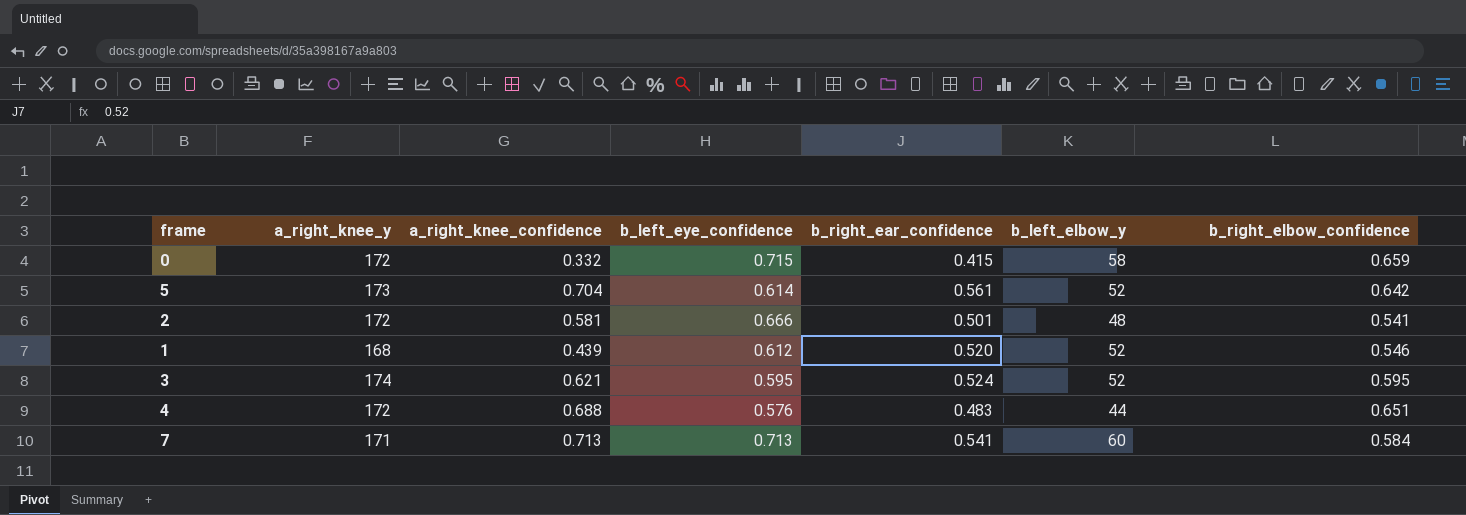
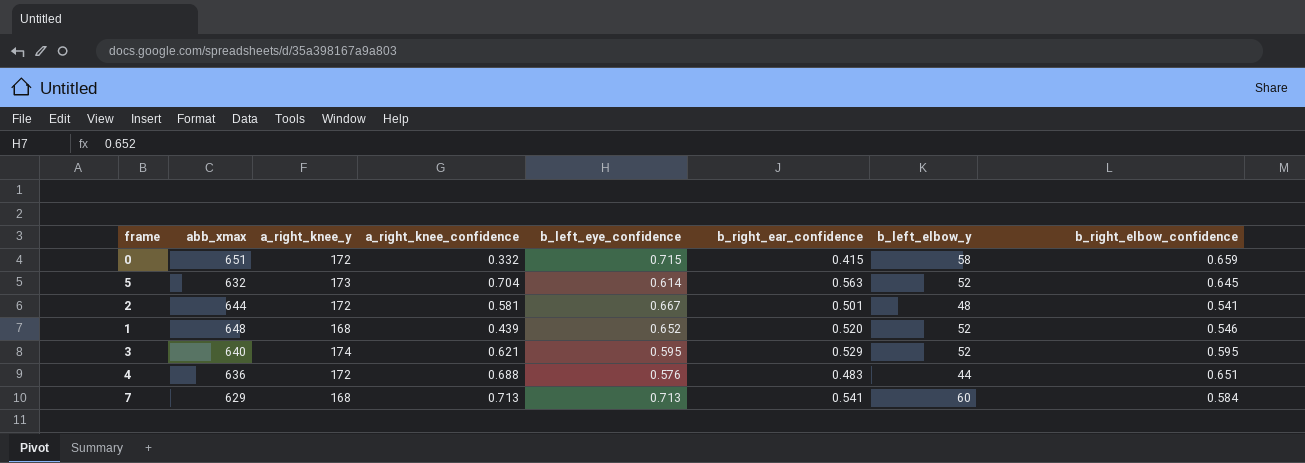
column abb_xmax | position: none -> 2
5 | b_right_ear_confidence: 0.561 -> 0.563
5 | b_right_elbow_confidence: 0.642 -> 0.645
2 | b_left_eye_confidence: 0.666 -> 0.667
1 | b_left_eye_confidence: 0.612 -> 0.652
3 | b_right_ear_confidence: 0.524 -> 0.529
7 | a_right_knee_y: 171 -> 168

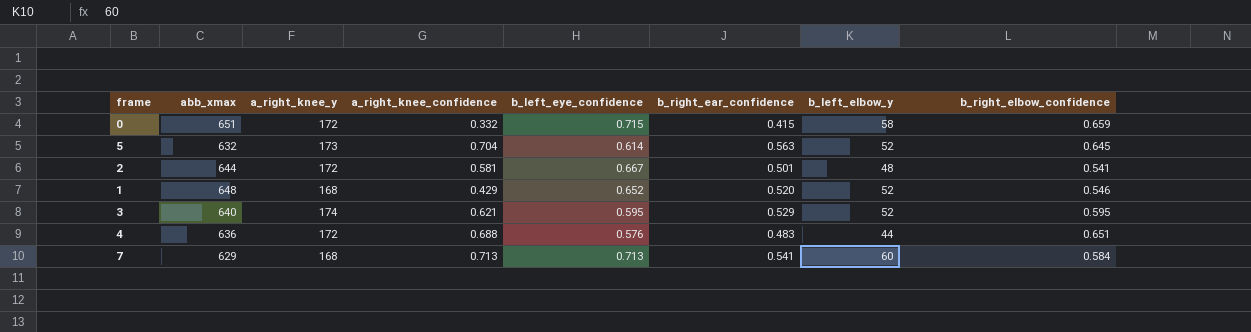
1 | a_right_knee_confidence: 0.439 -> 0.429

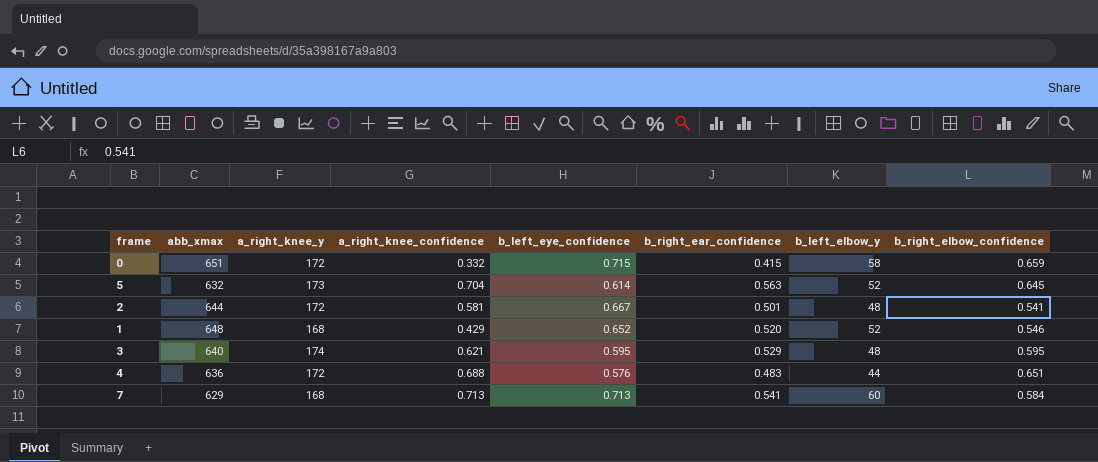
3 | b_left_elbow_y: 52 -> 48

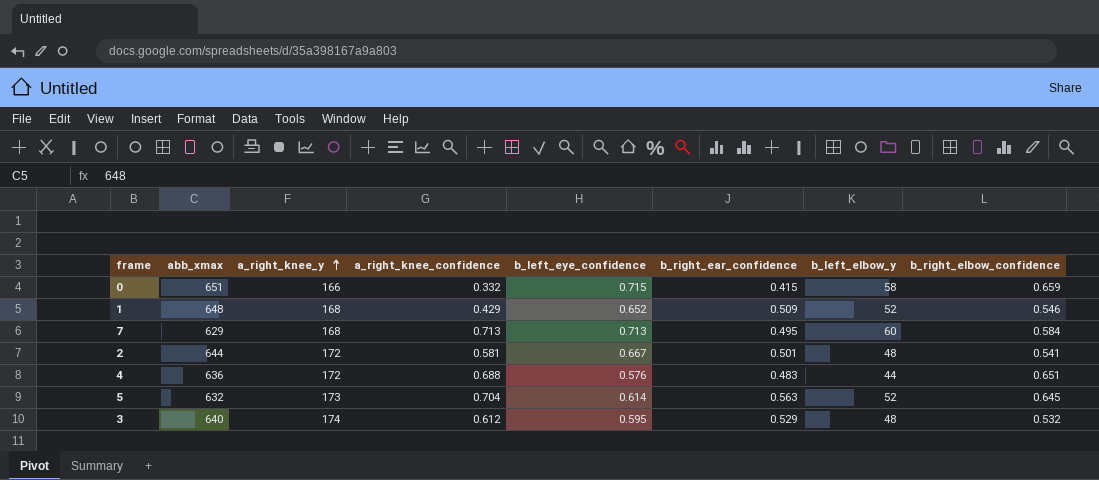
row order: none -> a_right_knee_y ascending
0 | a_right_knee_y: 172 -> 166
1 | b_right_ear_confidence: 0.520 -> 0.509
7 | b_right_ear_confidence: 0.541 -> 0.495
3 | a_right_knee_confidence: 0.621 -> 0.612
3 | b_right_elbow_confidence: 0.595 -> 0.532

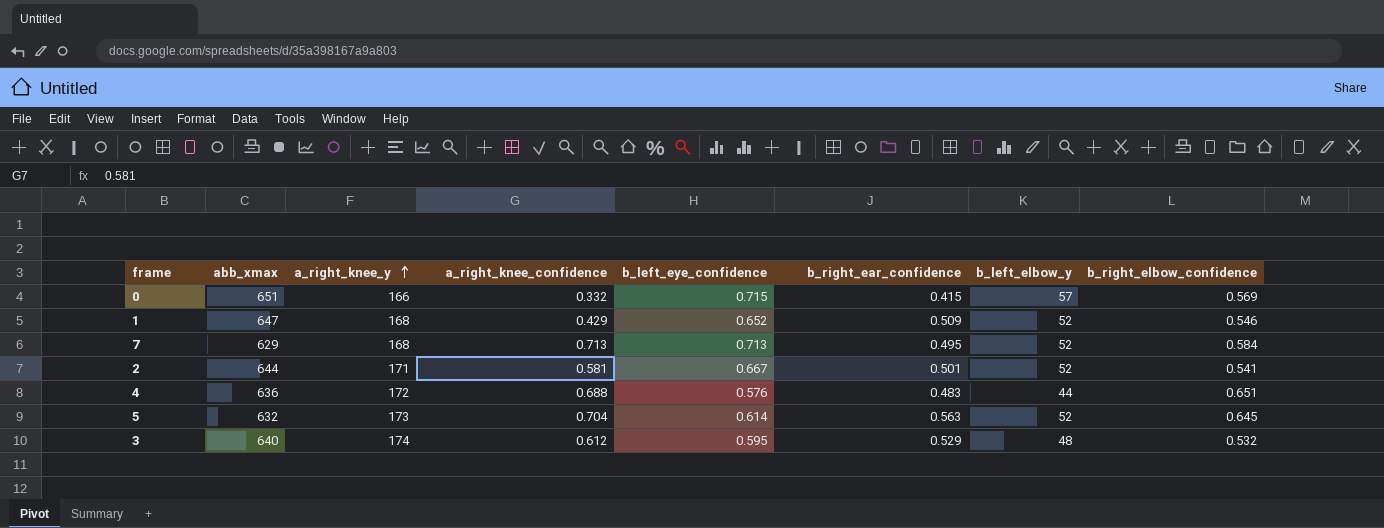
0 | b_left_elbow_y: 58 -> 57
0 | b_right_elbow_confidence: 0.659 -> 0.569
1 | abb_xmax: 648 -> 647
7 | b_left_elbow_y: 60 -> 52
2 | a_right_knee_y: 172 -> 171
2 | b_left_elbow_y: 48 -> 52

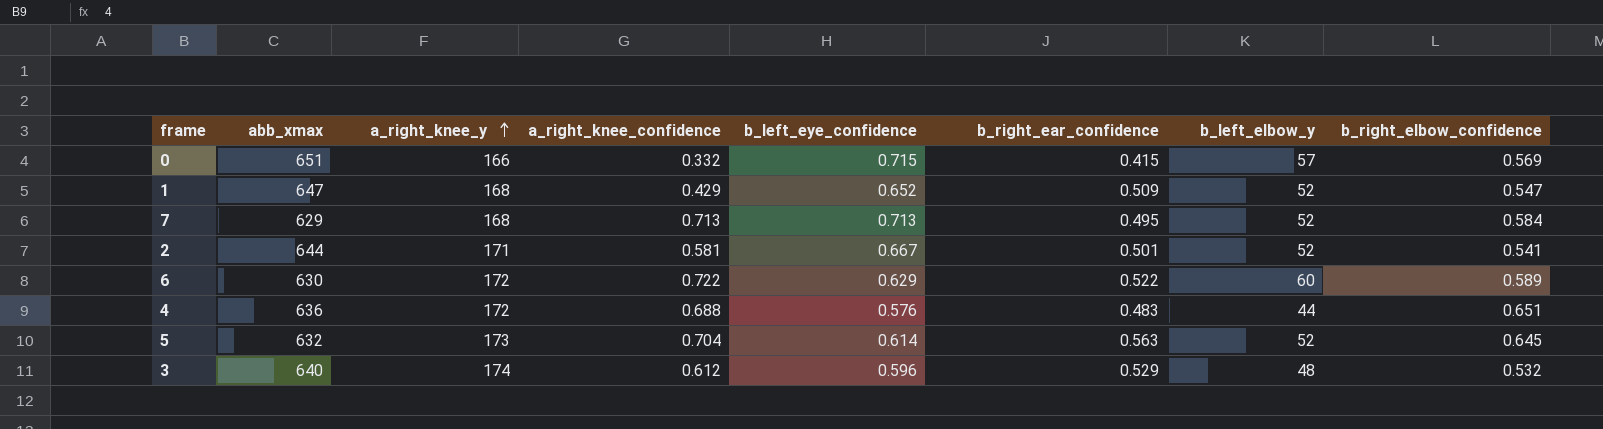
1 | b_right_elbow_confidence: 0.546 -> 0.547
row 6: none -> 630 | 172 | 0.722 | 0.629 | 0.522 | 60 | 0.589
3 | b_left_eye_confidence: 0.595 -> 0.596

